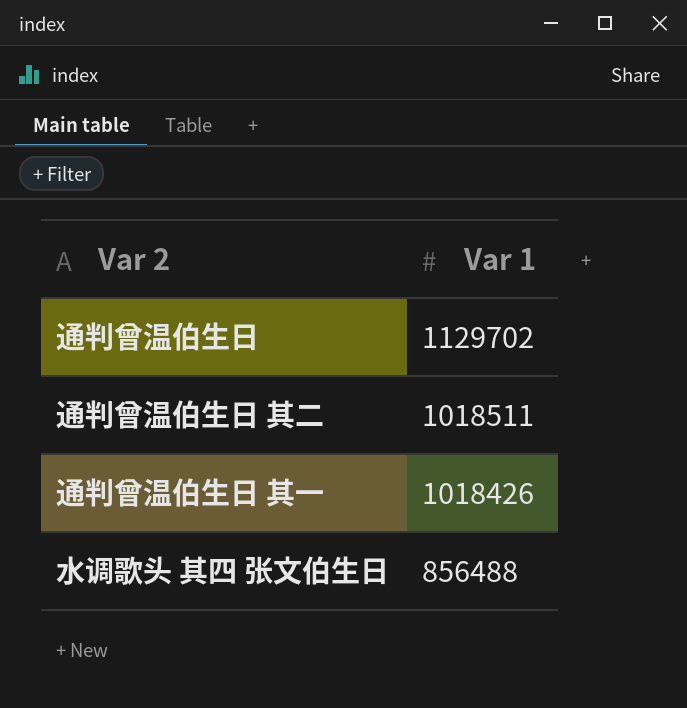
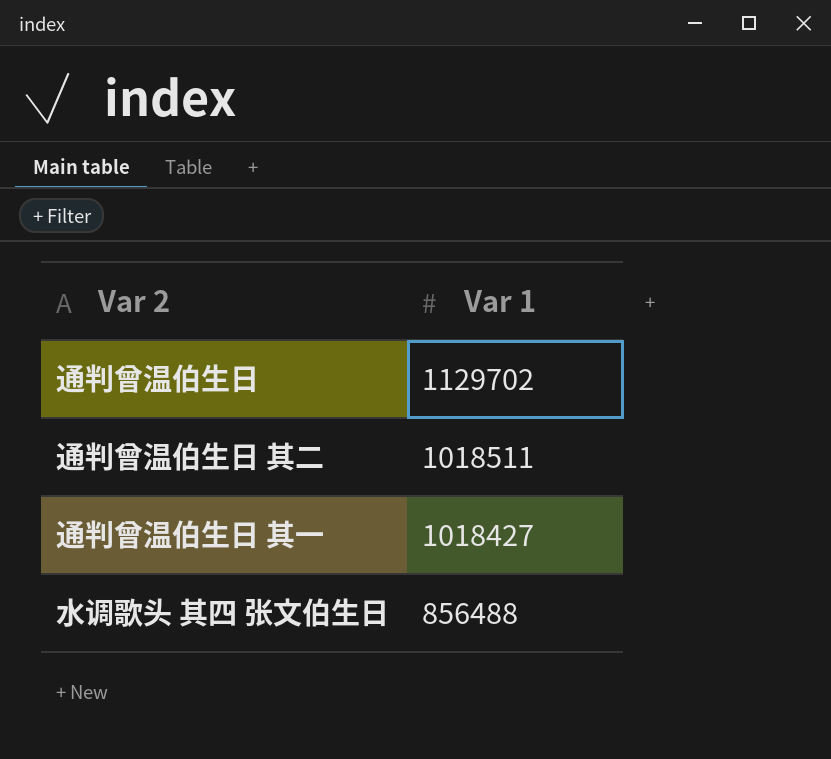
通判曾温伯生日 其一 | Var 1: 1018426 -> 1018427

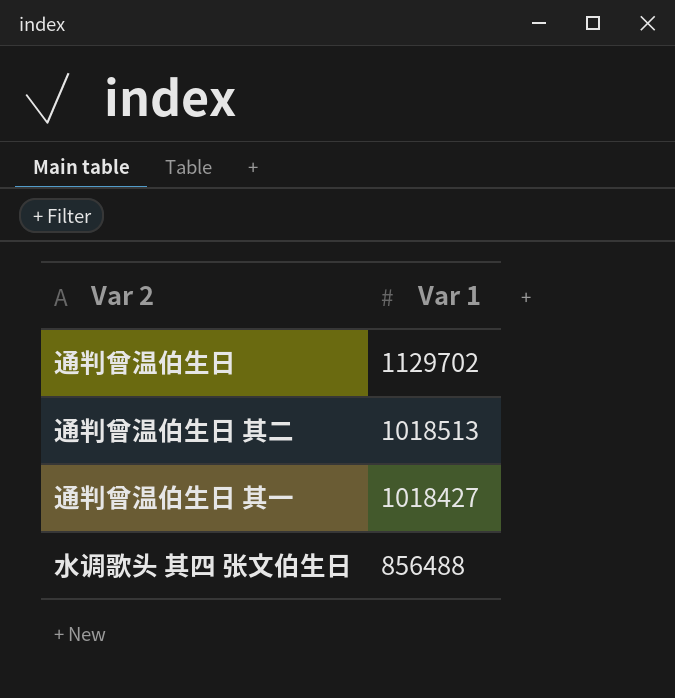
通判曾温伯生日 其二 | Var 1: 1018511 -> 1018513

